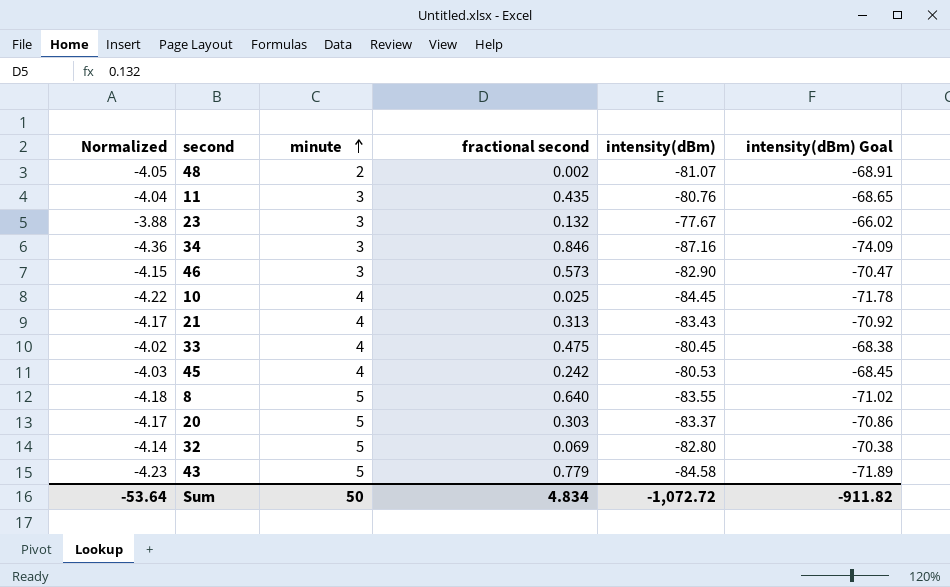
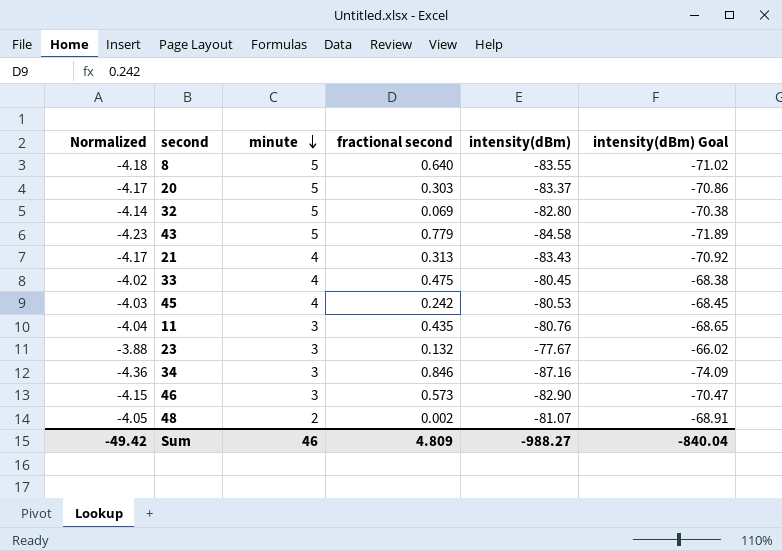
row order: minute ascending -> minute descending
row 10: -4.22 | 4 | 0.025 | -84.45 | -71.78 -> none
Sum | Normalized: -53.64 -> -49.42
Sum | minute: 50 -> 46
Sum | fractional second: 4.834 -> 4.809
Sum | intensity(dBm): -1,072.72 -> -988.27
Sum | intensity(dBm) Goal: -911.82 -> -840.04

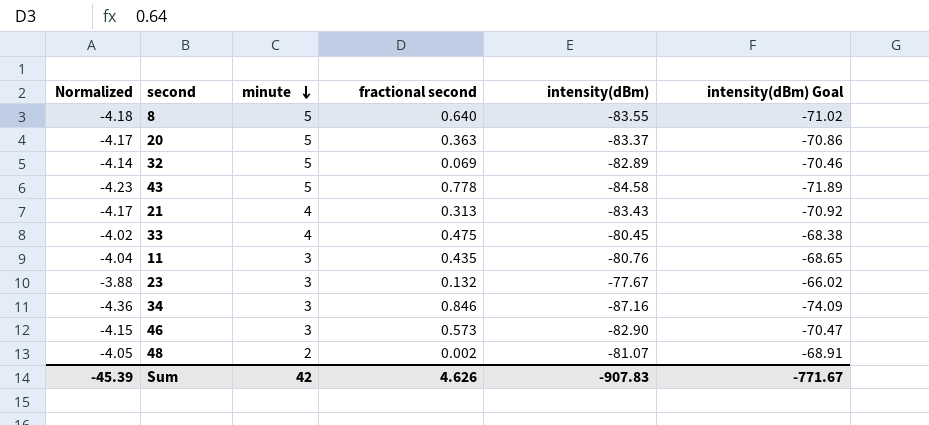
row 45: -4.03 | 4 | 0.242 | -80.53 | -68.45 -> none
20 | fractional second: 0.303 -> 0.363
32 | intensity(dBm): -82.80 -> -82.89
32 | intensity(dBm) Goal: -70.38 -> -70.46
43 | fractional second: 0.779 -> 0.778
Sum | Normalized: -49.42 -> -45.39
Sum | minute: 46 -> 42
Sum | fractional second: 4.809 -> 4.626
Sum | intensity(dBm): -988.27 -> -907.83
Sum | intensity(dBm) Goal: -840.04 -> -771.67

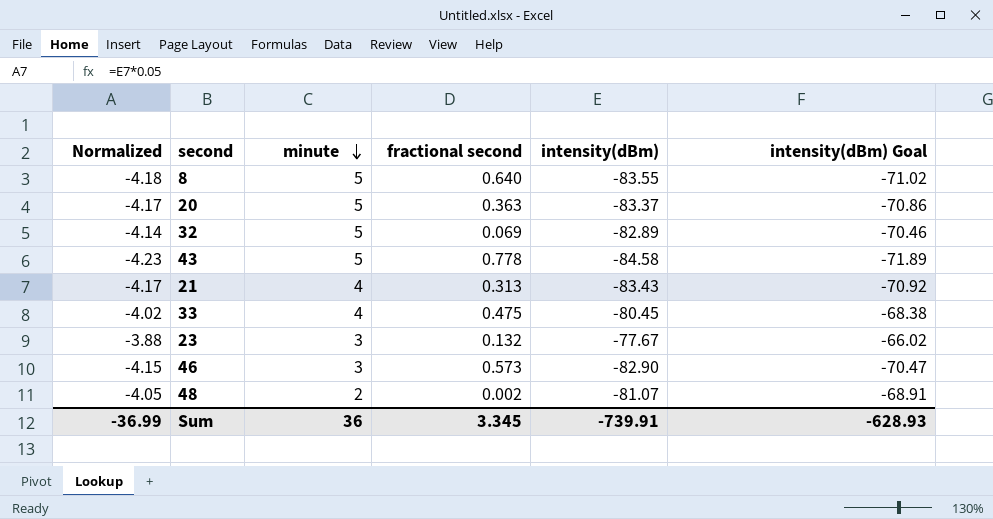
row 11: -4.04 | 3 | 0.435 | -80.76 | -68.65 -> none
row 34: -4.36 | 3 | 0.846 | -87.16 | -74.09 -> none
Sum | Normalized: -45.39 -> -36.99
Sum | minute: 42 -> 36
Sum | fractional second: 4.626 -> 3.345
Sum | intensity(dBm): -907.83 -> -739.91
Sum | intensity(dBm) Goal: -771.67 -> -628.93

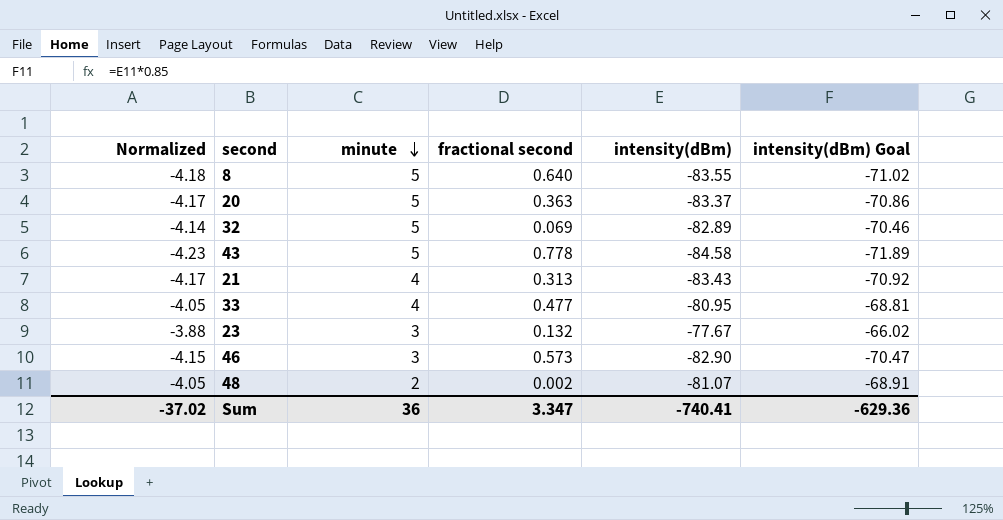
33 | Normalized: -4.02 -> -4.05
33 | fractional second: 0.475 -> 0.477
33 | intensity(dBm): -80.45 -> -80.95
33 | intensity(dBm) Goal: -68.38 -> -68.81
Sum | Normalized: -36.99 -> -37.02
Sum | fractional second: 3.345 -> 3.347
Sum | intensity(dBm): -739.91 -> -740.41
Sum | intensity(dBm) Goal: -628.93 -> -629.36

